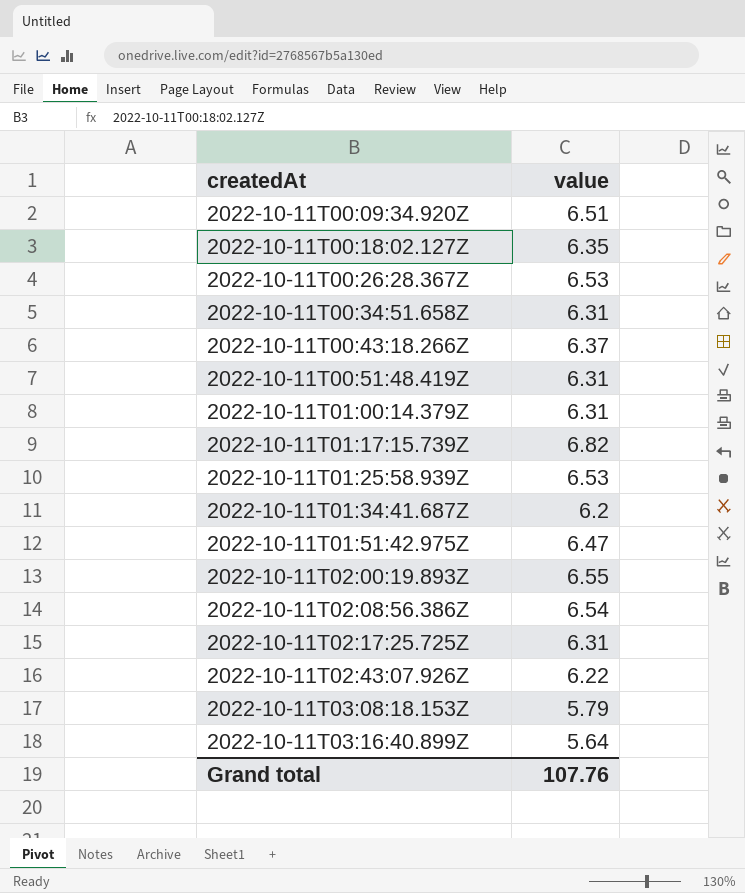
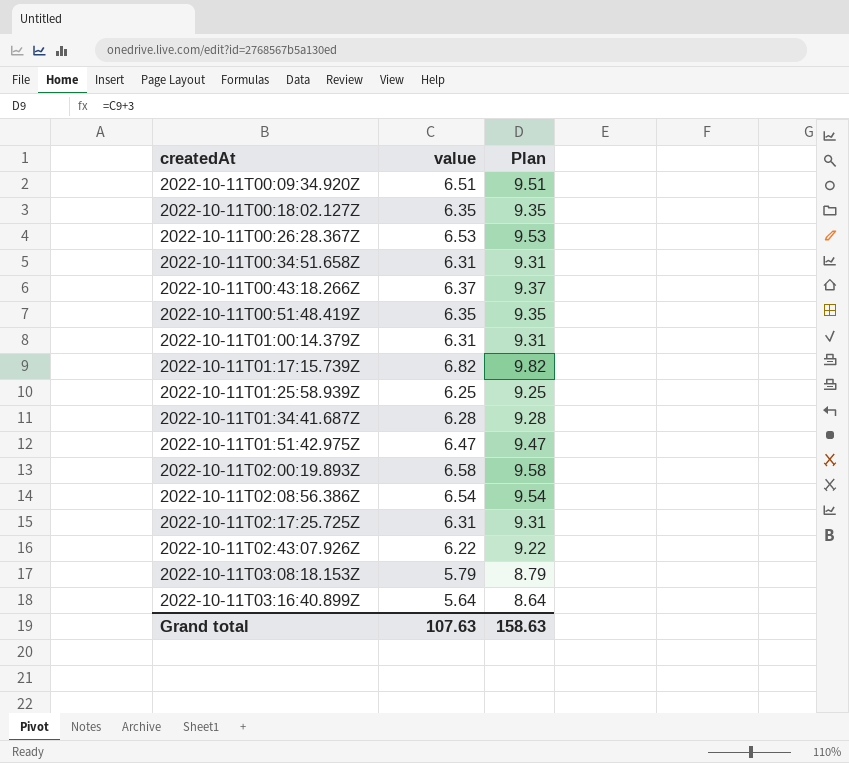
column Plan | formula: none -> [value] + 3
2022-10-11T00:51:48.419Z | value: 6.31 -> 6.35
2022-10-11T01:25:58.939Z | value: 6.53 -> 6.25
2022-10-11T01:34:41.687Z | value: 6.2 -> 6.28
2022-10-11T02:00:19.893Z | value: 6.55 -> 6.58
Grand total | value: 107.76 -> 107.63

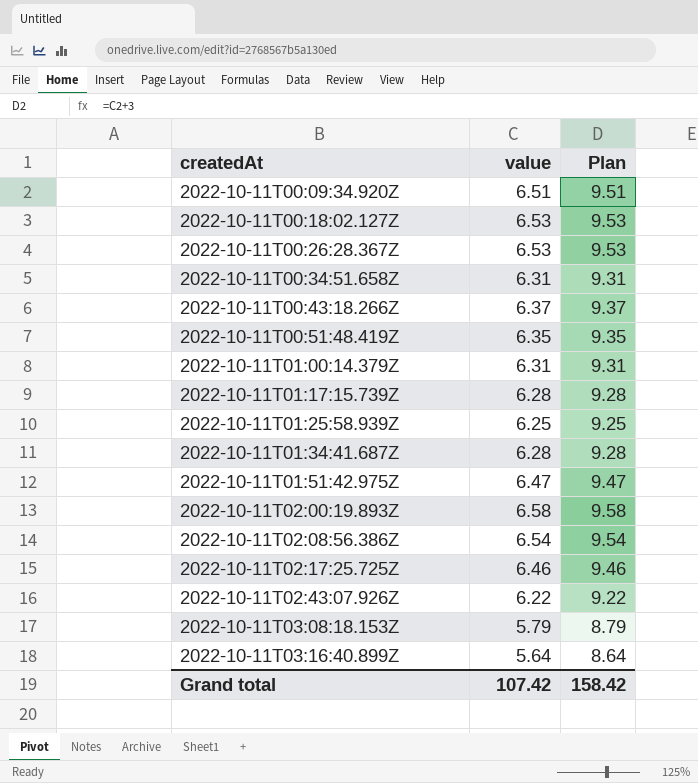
2022-10-11T00:18:02.127Z | value: 6.35 -> 6.53
2022-10-11T00:18:02.127Z | Plan: 9.35 -> 9.53
2022-10-11T01:17:15.739Z | value: 6.82 -> 6.28
2022-10-11T01:17:15.739Z | Plan: 9.82 -> 9.28
2022-10-11T02:17:25.725Z | value: 6.31 -> 6.46
2022-10-11T02:17:25.725Z | Plan: 9.31 -> 9.46
Grand total | value: 107.63 -> 107.42
Grand total | Plan: 158.63 -> 158.42

